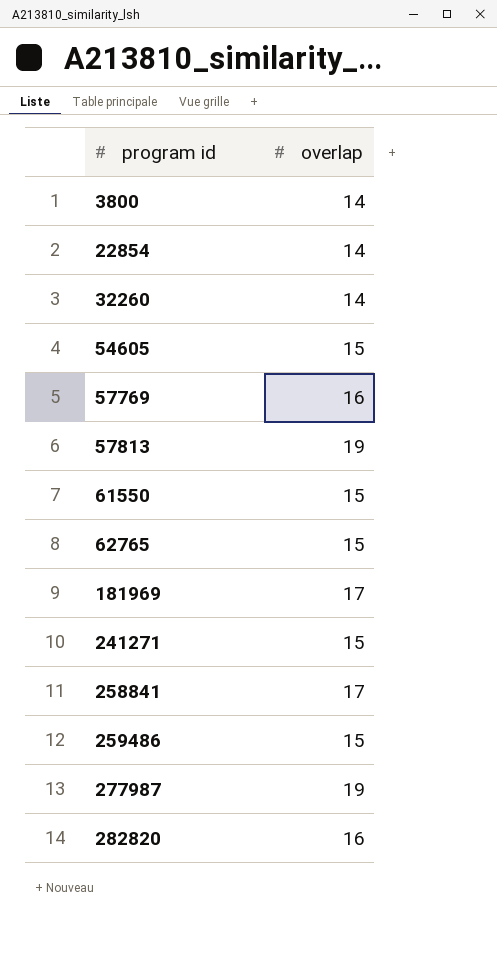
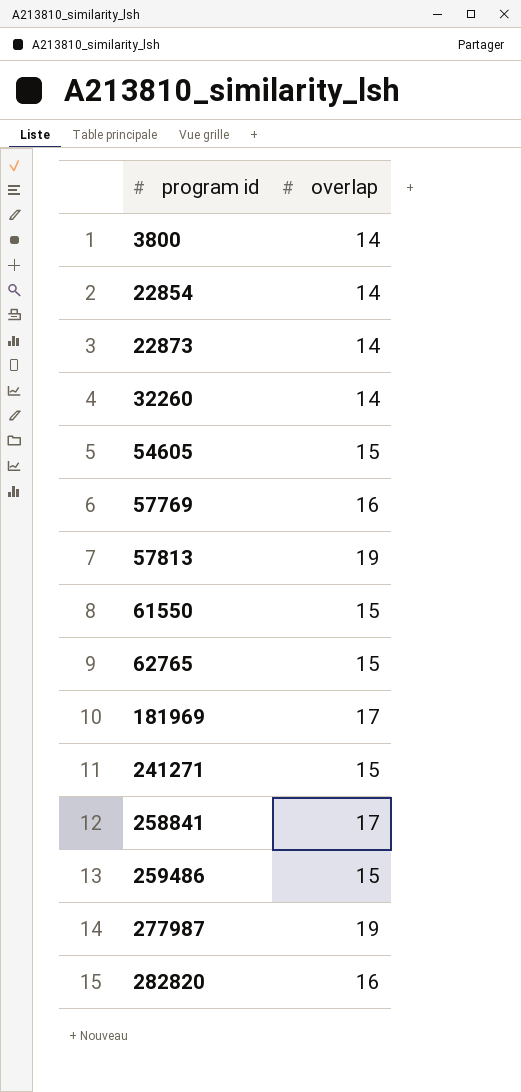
row 22873: none -> 14

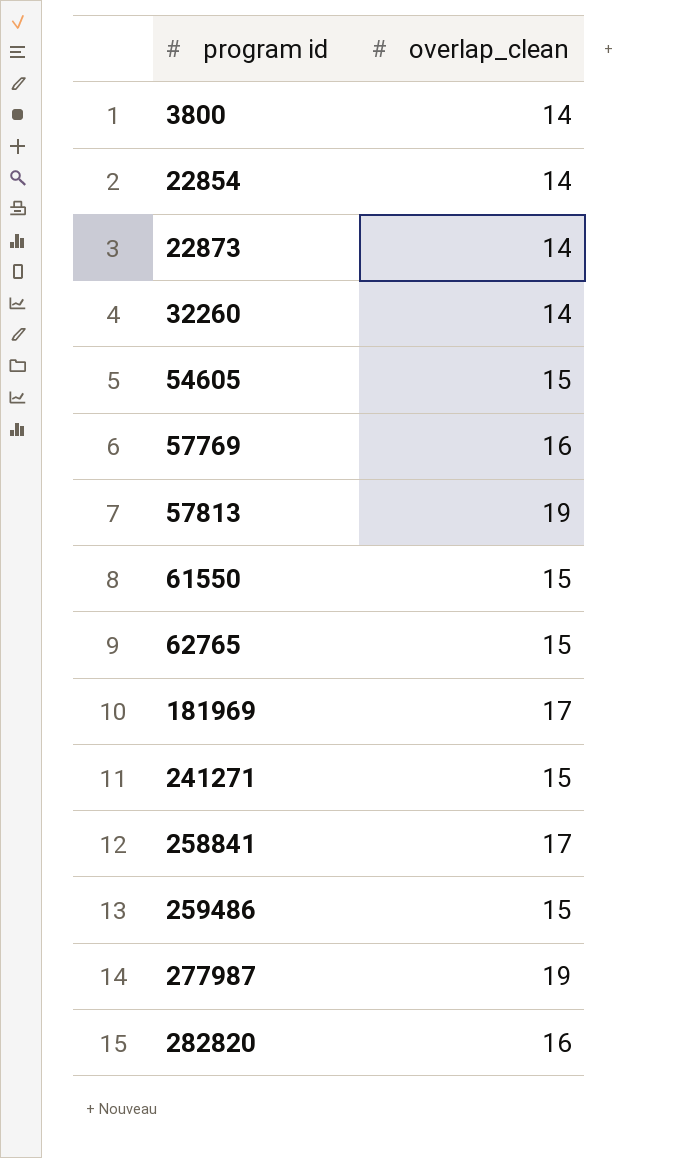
column name: overlap -> overlap_clean

